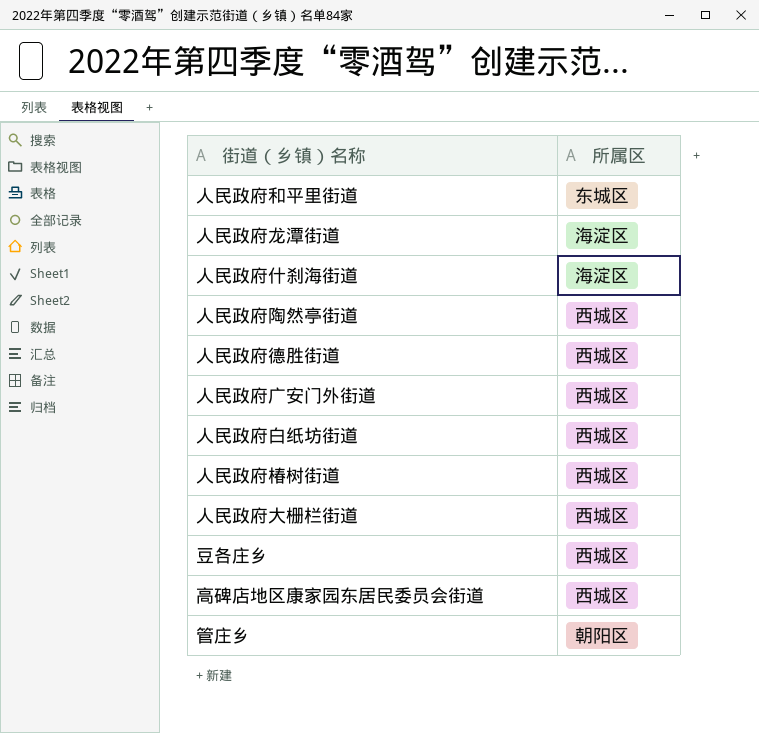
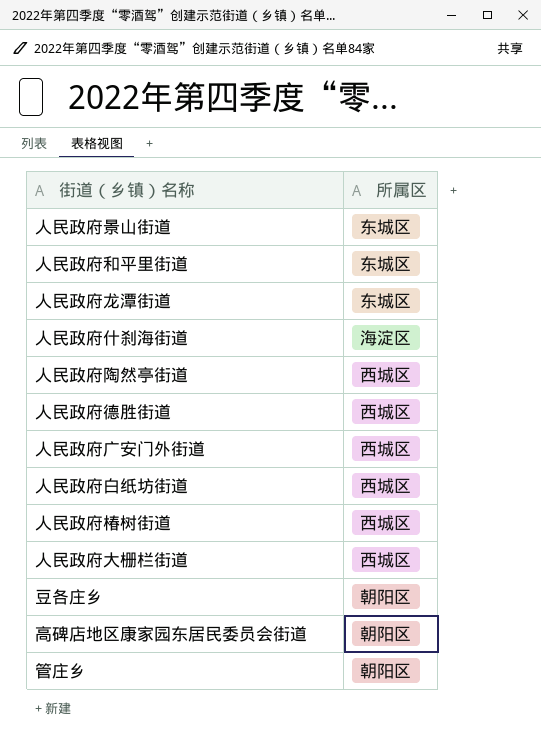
row 人民政府景山街道: none -> 东城区
人民政府龙潭街道 | 所属区: 海淀区 -> 东城区
豆各庄乡 | 所属区: 西城区 -> 朝阳区
高碑店地区康家园东居民委员会街道 | 所属区: 西城区 -> 朝阳区

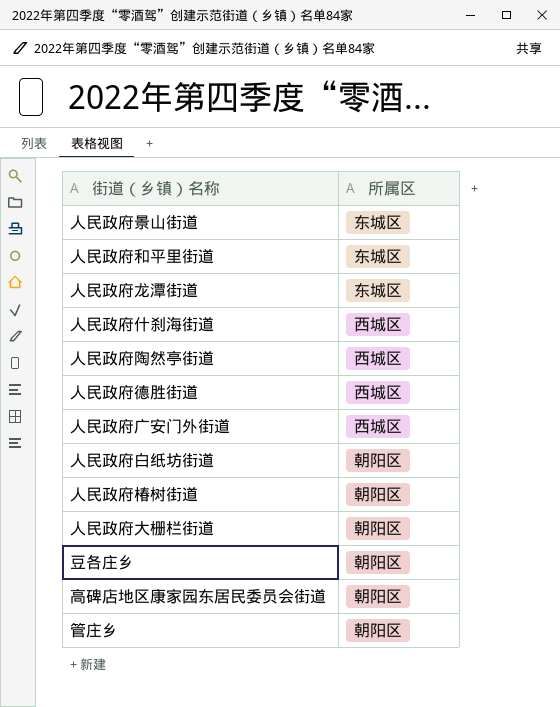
人民政府什刹海街道 | 所属区: 海淀区 -> 西城区
人民政府白纸坊街道 | 所属区: 西城区 -> 朝阳区
人民政府椿树街道 | 所属区: 西城区 -> 朝阳区
人民政府大栅栏街道 | 所属区: 西城区 -> 朝阳区

